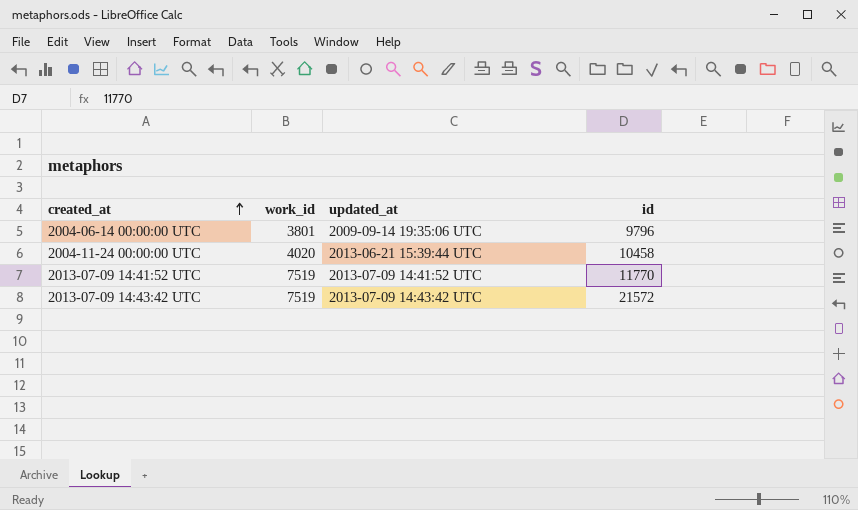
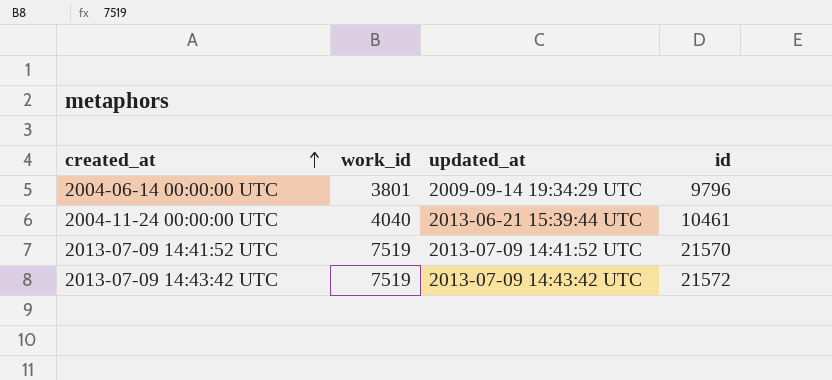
2004-06-14 00:00:00 UTC | updated_at: 2009-09-14 19:35:06 UTC -> 2009-09-14 19:34:29 UTC
2004-11-24 00:00:00 UTC | work_id: 4020 -> 4040
2004-11-24 00:00:00 UTC | id: 10458 -> 10461
2013-07-09 14:41:52 UTC | id: 11770 -> 21570

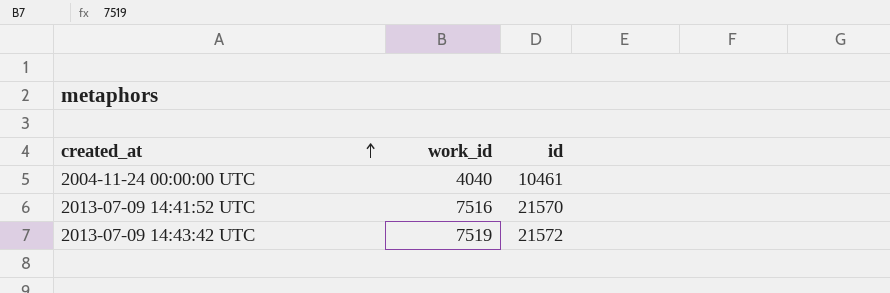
column updated_at | position: 3 -> none
row 2004-06-14 00:00:00 UTC: 3801 | 2009-09-14 19:34:29 UTC | 9796 -> none
2013-07-09 14:41:52 UTC | work_id: 7519 -> 7516

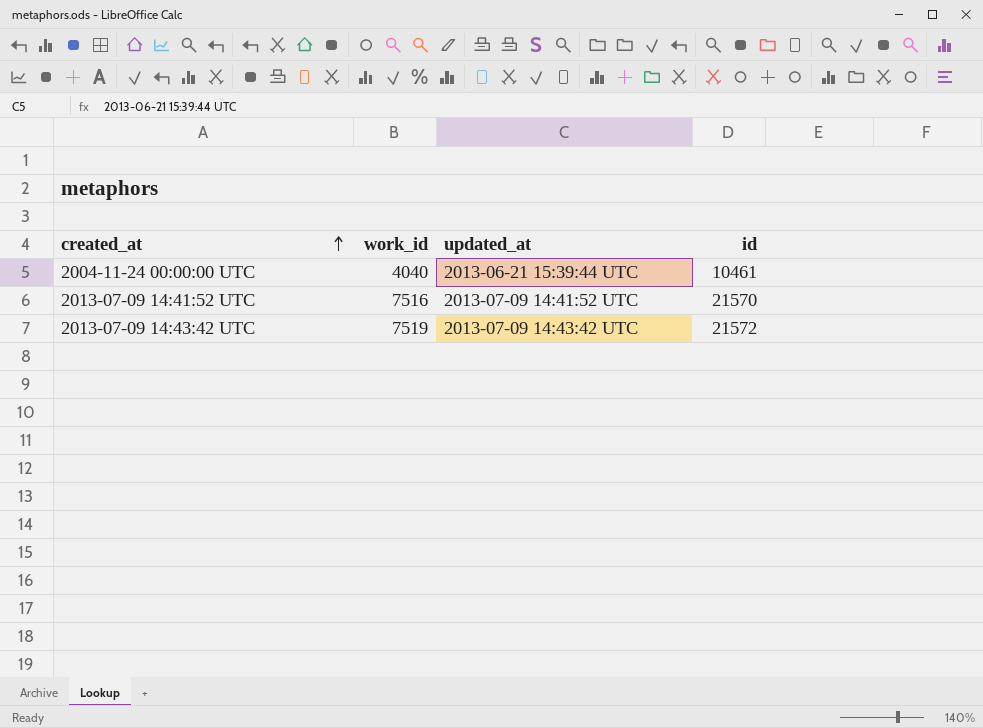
column updated_at | position: none -> 3

